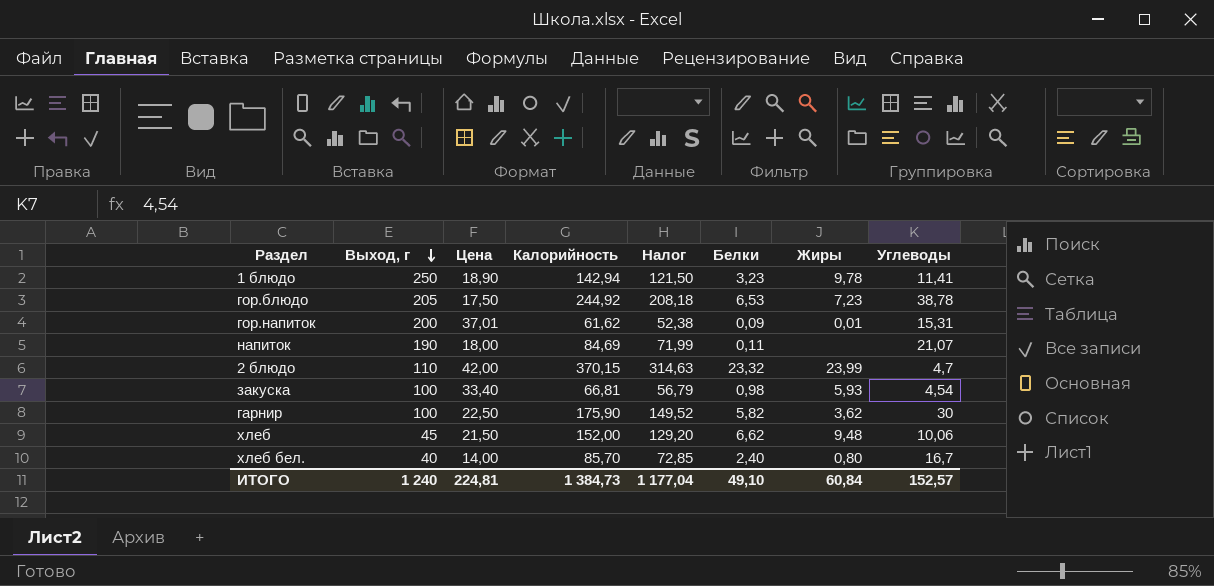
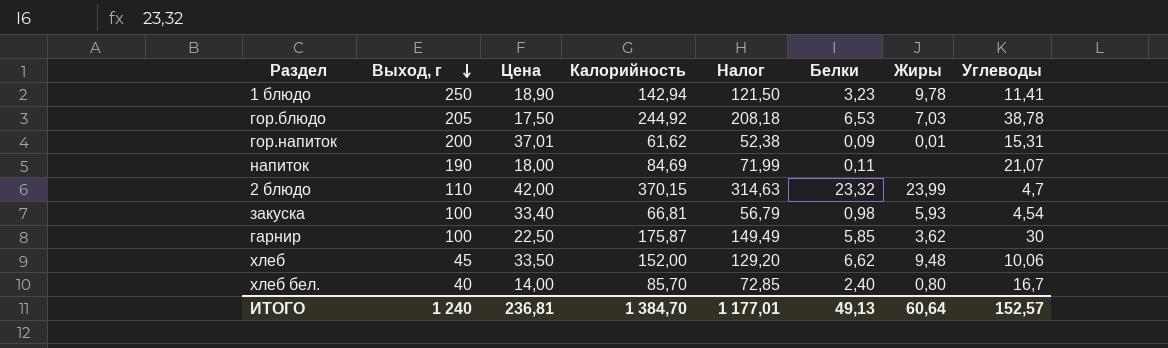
гор.блюдо | Жиры: 7,23 -> 7,03
гарнир | Калорийность: 175,90 -> 175,87
гарнир | Налог: 149,52 -> 149,49
гарнир | Белки: 5,82 -> 5,85
хлеб | Цена: 21,50 -> 33,50
ИТОГО | Цена: 224,81 -> 236,81
ИТОГО | Калорийность: 1 384,73 -> 1 384,70
ИТОГО | Налог: 1 177,04 -> 1 177,01
ИТОГО | Белки: 49,10 -> 49,13
ИТОГО | Жиры: 60,84 -> 60,64

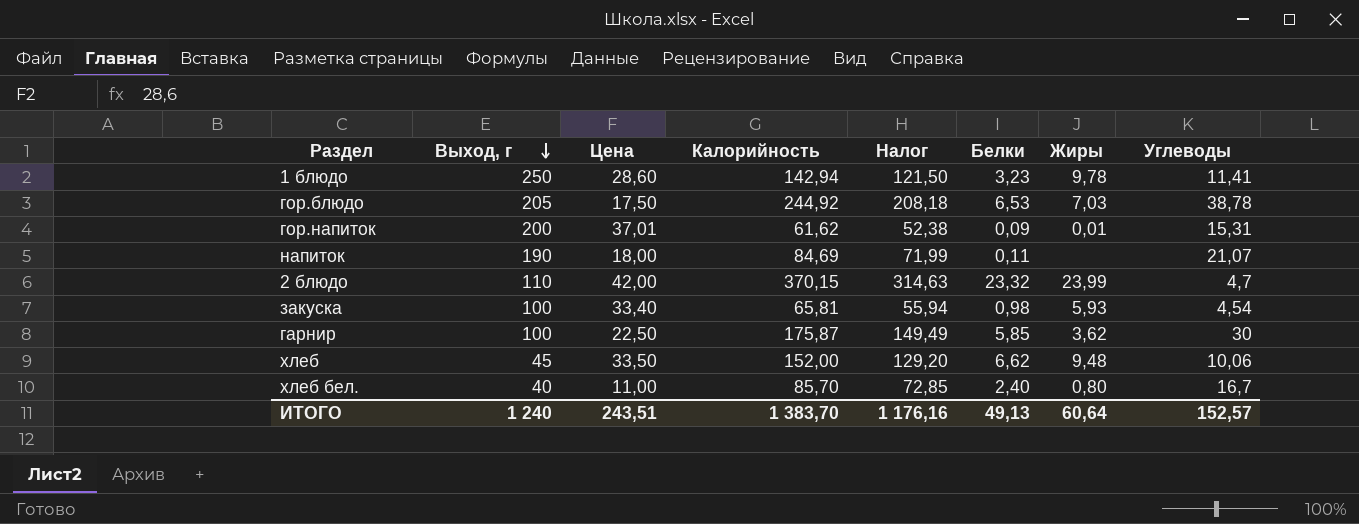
1 блюдо | Цена: 18,90 -> 28,60
закуска | Калорийность: 66,81 -> 65,81
закуска | Налог: 56,79 -> 55,94
хлеб бел. | Цена: 14,00 -> 11,00
ИТОГО | Цена: 236,81 -> 243,51
ИТОГО | Калорийность: 1 384,70 -> 1 383,70
ИТОГО | Налог: 1 177,01 -> 1 176,16

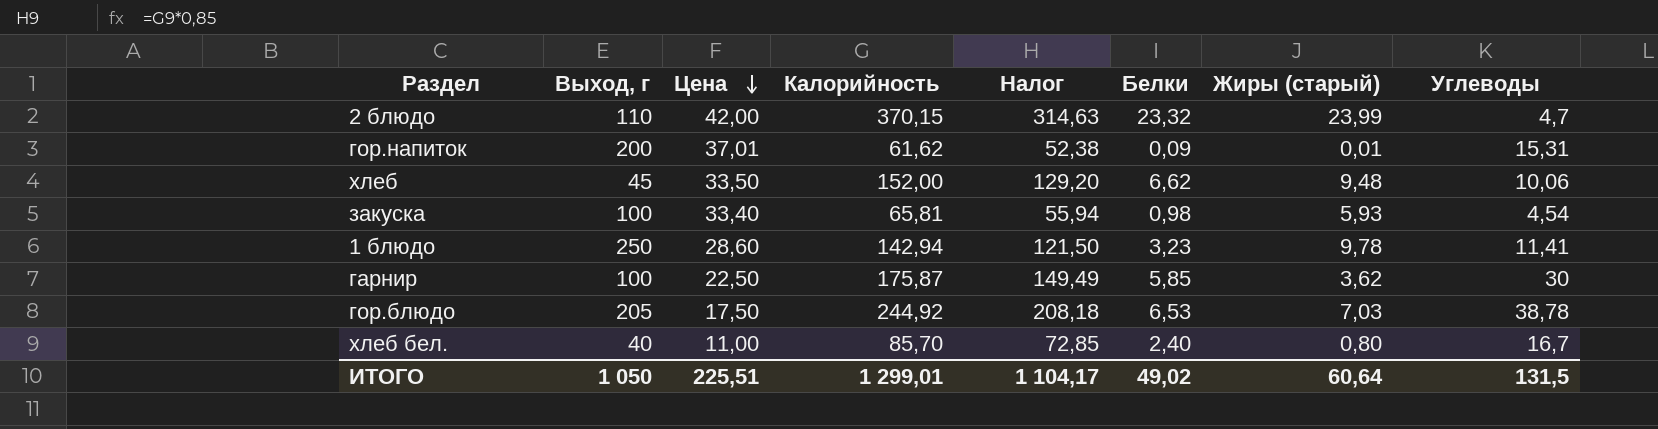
row order: Выход, г descending -> Цена descending
column name: Жиры -> Жиры (старый)
row напиток: 190 | 18,00 | 84,69 | 71,99 | 0,11 | none | 21,07 -> none
ИТОГО | Выход, г: 1 240 -> 1 050
ИТОГО | Цена: 243,51 -> 225,51
ИТОГО | Калорийность: 1 383,70 -> 1 299,01
ИТОГО | Налог: 1 176,16 -> 1 104,17
ИТОГО | Белки: 49,13 -> 49,02
ИТОГО | Углеводы: 152,57 -> 131,5

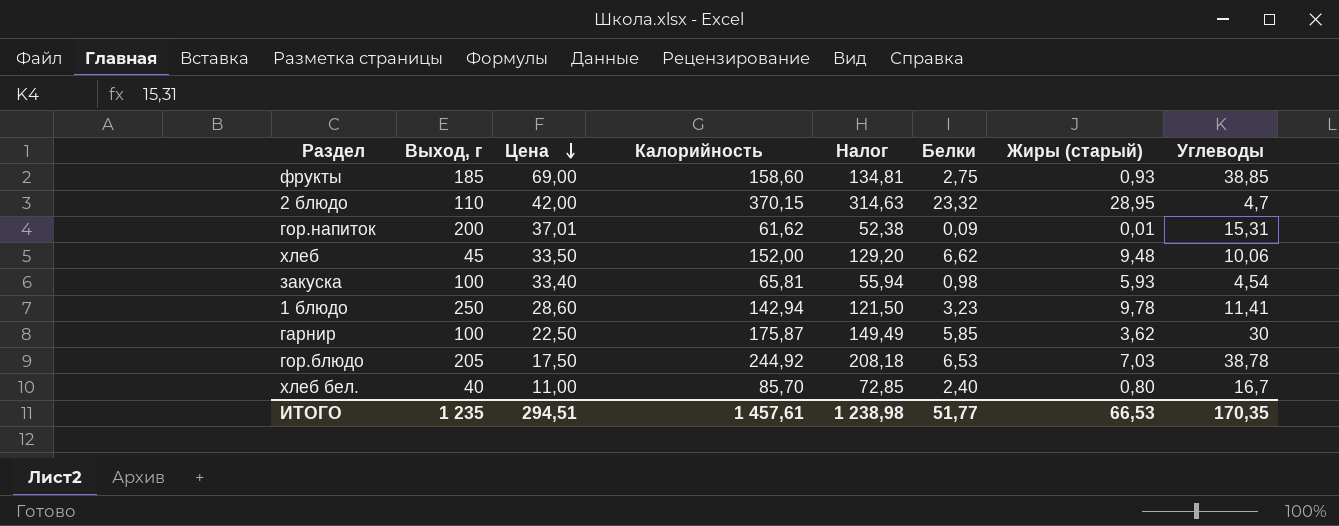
row фрукты: none -> 185 | 69,00 | 158,60 | 134,81 | 2,75 | 0,93 | 38,85
2 блюдо | Жиры (старый): 23,99 -> 28,95
ИТОГО | Выход, г: 1 050 -> 1 235
ИТОГО | Цена: 225,51 -> 294,51
ИТОГО | Калорийность: 1 299,01 -> 1 457,61
ИТОГО | Налог: 1 104,17 -> 1 238,98
ИТОГО | Белки: 49,02 -> 51,77
ИТОГО | Жиры (старый): 60,64 -> 66,53
ИТОГО | Углеводы: 131,5 -> 170,35

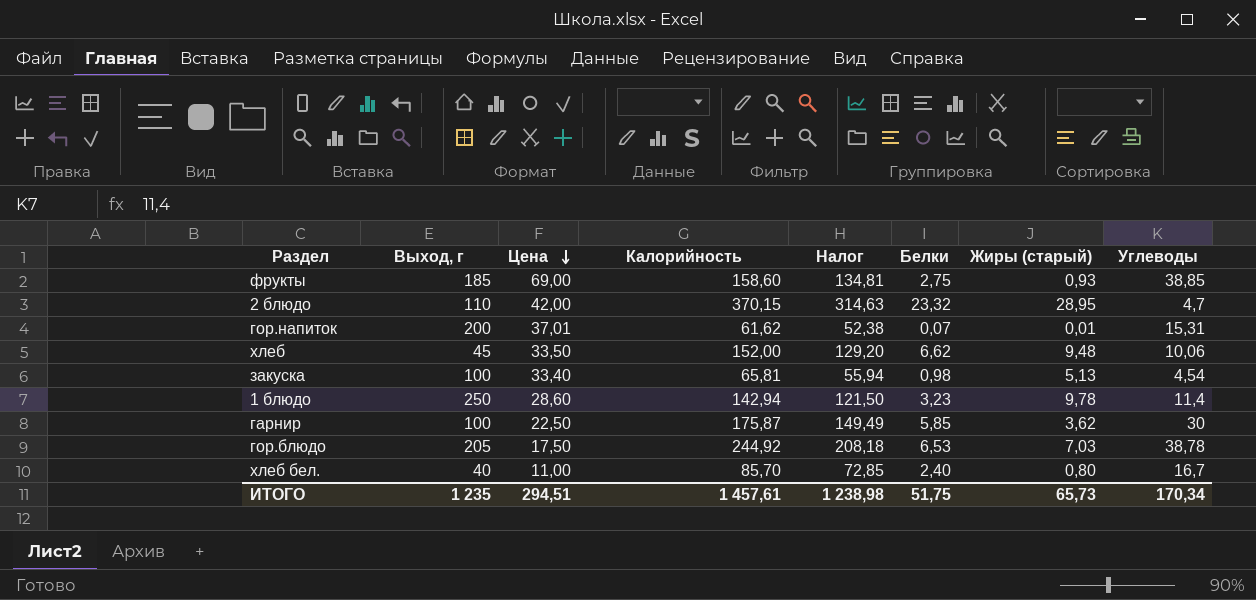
гор.напиток | Белки: 0,09 -> 0,07
закуска | Жиры (старый): 5,93 -> 5,13
1 блюдо | Углеводы: 11,41 -> 11,4
ИТОГО | Белки: 51,77 -> 51,75
ИТОГО | Жиры (старый): 66,53 -> 65,73
ИТОГО | Углеводы: 170,35 -> 170,34

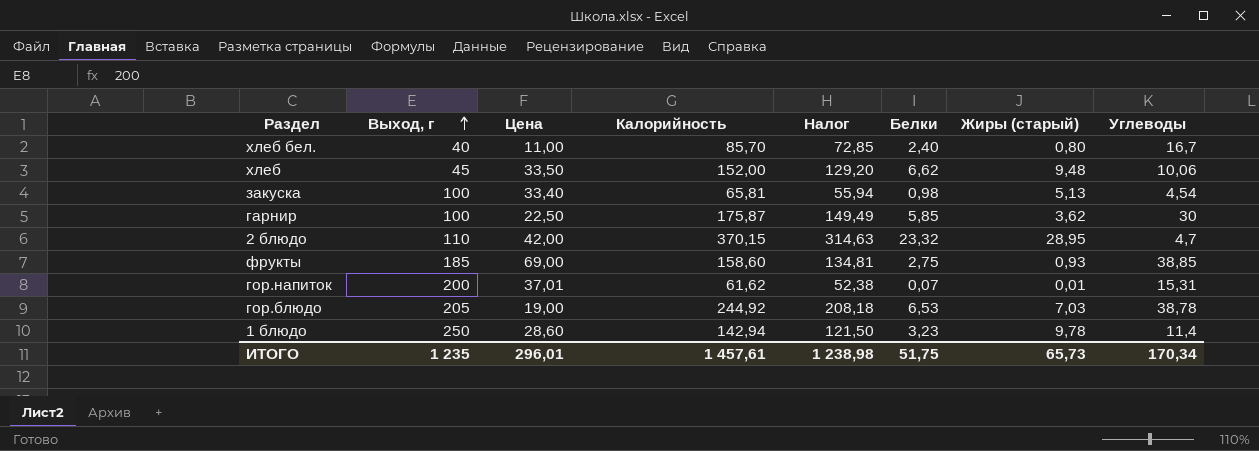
row order: Цена descending -> Выход, г ascending
гор.блюдо | Цена: 17,50 -> 19,00
ИТОГО | Цена: 294,51 -> 296,01

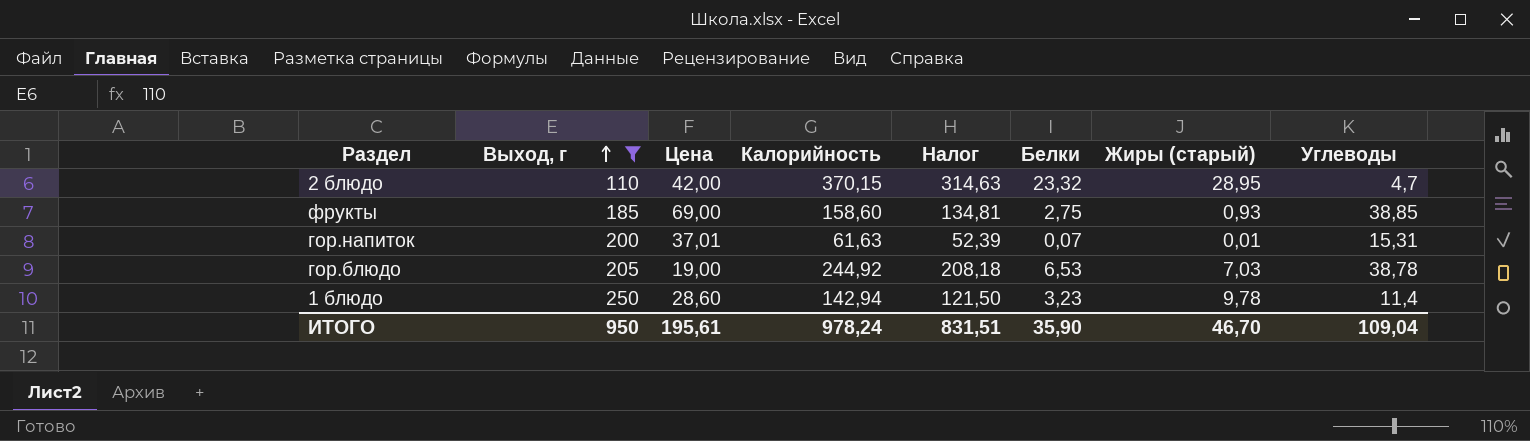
filter: none -> Выход, г >= 110
гор.напиток | Калорийность: 61,62 -> 61,63
гор.напиток | Налог: 52,38 -> 52,39
ИТОГО | Выход, г: 1 235 -> 950
ИТОГО | Цена: 296,01 -> 195,61
ИТОГО | Калорийность: 1 457,61 -> 978,24
ИТОГО | Налог: 1 238,98 -> 831,51
ИТОГО | Белки: 51,75 -> 35,90
ИТОГО | Жиры (старый): 65,73 -> 46,70
ИТОГО | Углеводы: 170,34 -> 109,04

